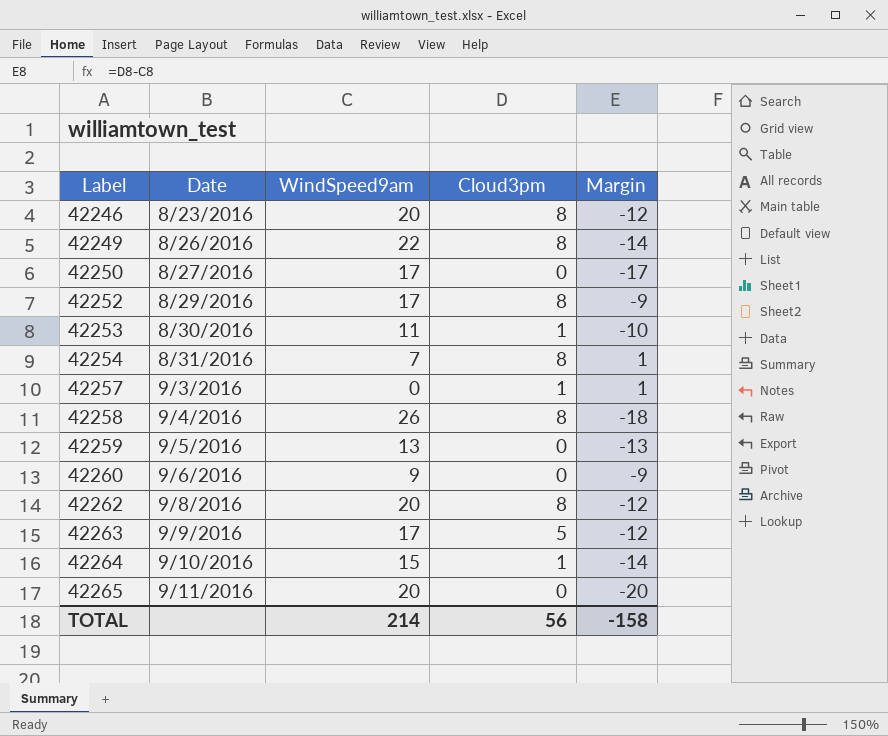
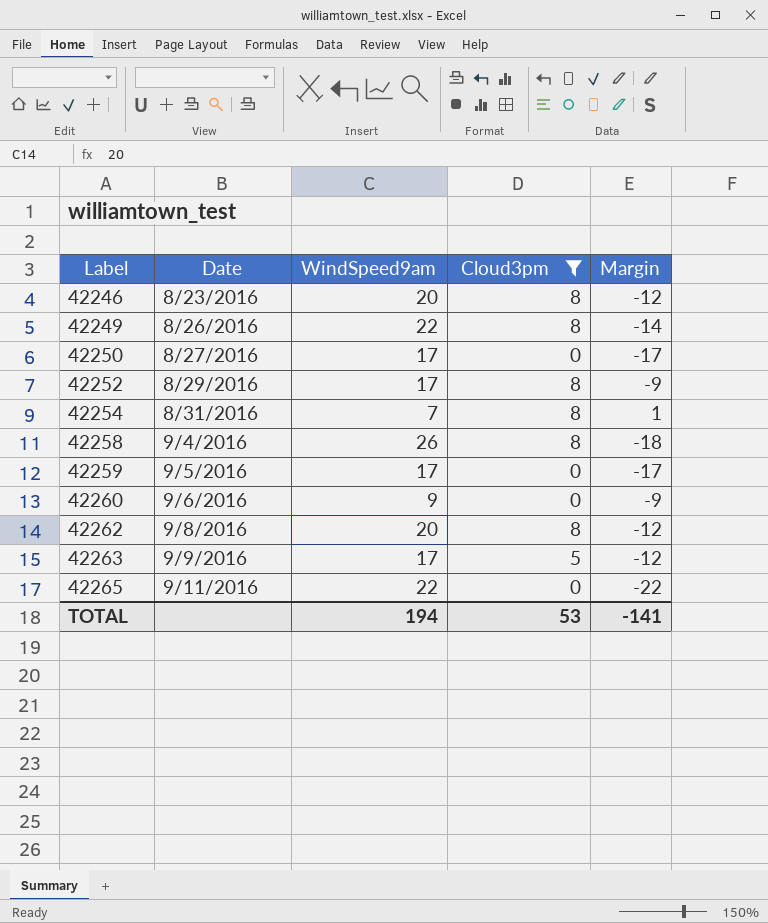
filter: none -> Cloud3pm != 1
42259 | WindSpeed9am: 13 -> 17
42259 | Margin: -13 -> -17
42265 | WindSpeed9am: 20 -> 22
42265 | Margin: -20 -> -22
TOTAL | WindSpeed9am: 214 -> 194
TOTAL | Cloud3pm: 56 -> 53
TOTAL | Margin: -158 -> -141

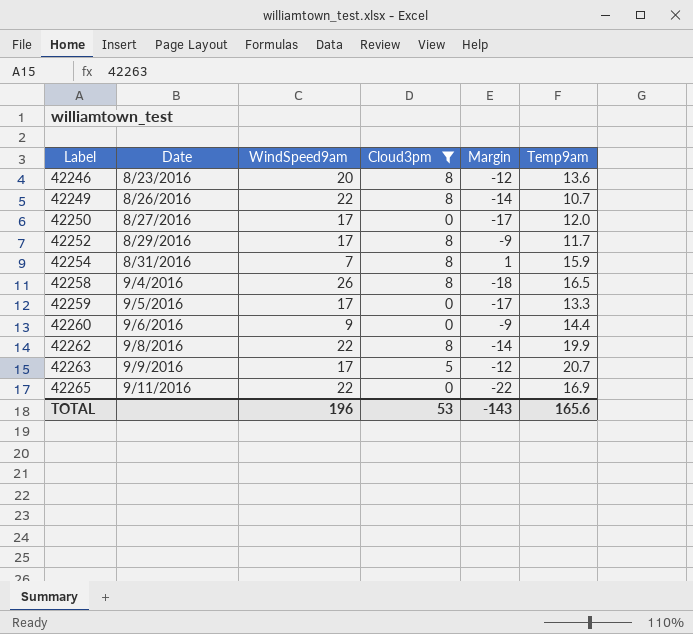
column Temp9am | position: none -> 6
42262 | WindSpeed9am: 20 -> 22
42262 | Margin: -12 -> -14
TOTAL | WindSpeed9am: 194 -> 196
TOTAL | Margin: -141 -> -143

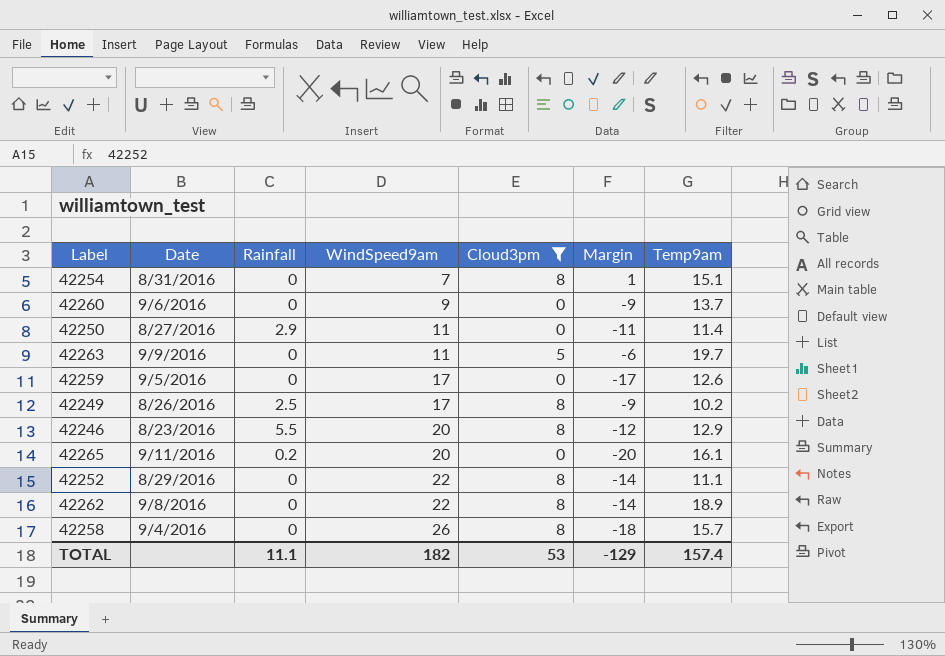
row order: Label ascending -> WindSpeed9am ascending
column Rainfall | position: none -> 3
42254 | Temp9am: 15.9 -> 15.1
42260 | Temp9am: 14.4 -> 13.7
42250 | WindSpeed9am: 17 -> 11
42250 | Margin: -17 -> -11
42250 | Temp9am: 12.0 -> 11.4
42263 | WindSpeed9am: 17 -> 11
42263 | Margin: -12 -> -6
42263 | Temp9am: 20.7 -> 19.7
42259 | Temp9am: 13.3 -> 12.6
42249 | WindSpeed9am: 22 -> 17
42249 | Margin: -14 -> -9
42249 | Temp9am: 10.7 -> 10.2
42246 | Temp9am: 13.6 -> 12.9
42265 | WindSpeed9am: 22 -> 20
42265 | Margin: -22 -> -20
42265 | Temp9am: 16.9 -> 16.1
42252 | WindSpeed9am: 17 -> 22
42252 | Margin: -9 -> -14
42252 | Temp9am: 11.7 -> 11.1
42262 | Temp9am: 19.9 -> 18.9
42258 | Temp9am: 16.5 -> 15.7
TOTAL | WindSpeed9am: 196 -> 182
TOTAL | Margin: -143 -> -129
TOTAL | Temp9am: 165.6 -> 157.4

